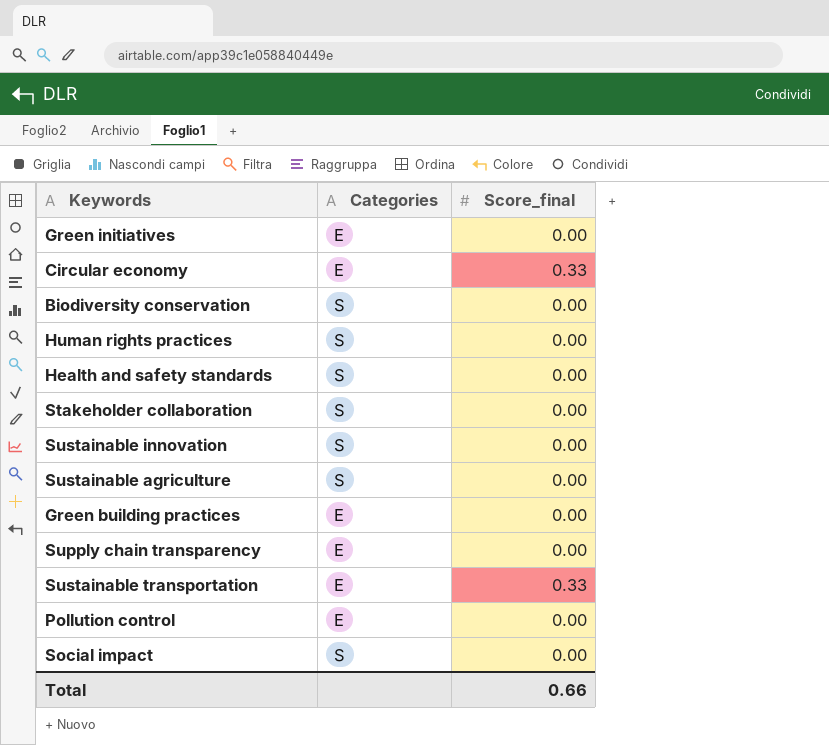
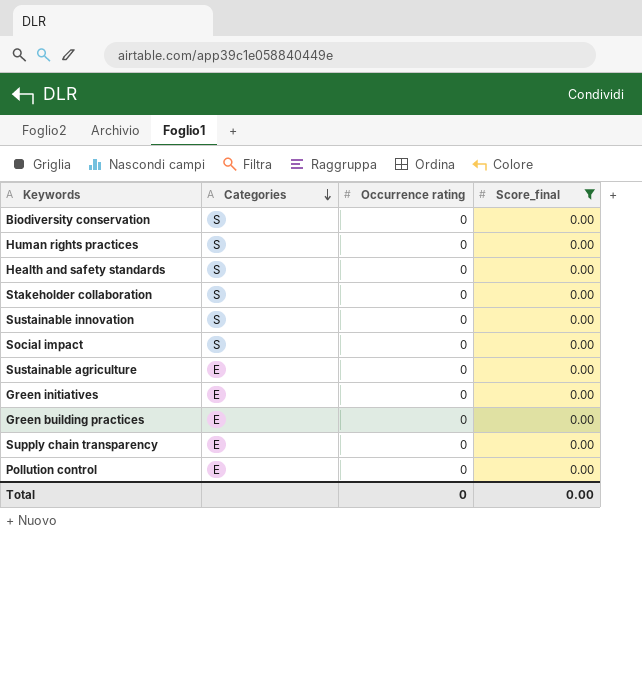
filter: none -> Score_final = 0.00
row order: none -> Categories descending
column Occurrence rating | position: none -> 3
Sustainable agriculture | Categories: S -> E
Total | Score_final: 0.66 -> 0.00

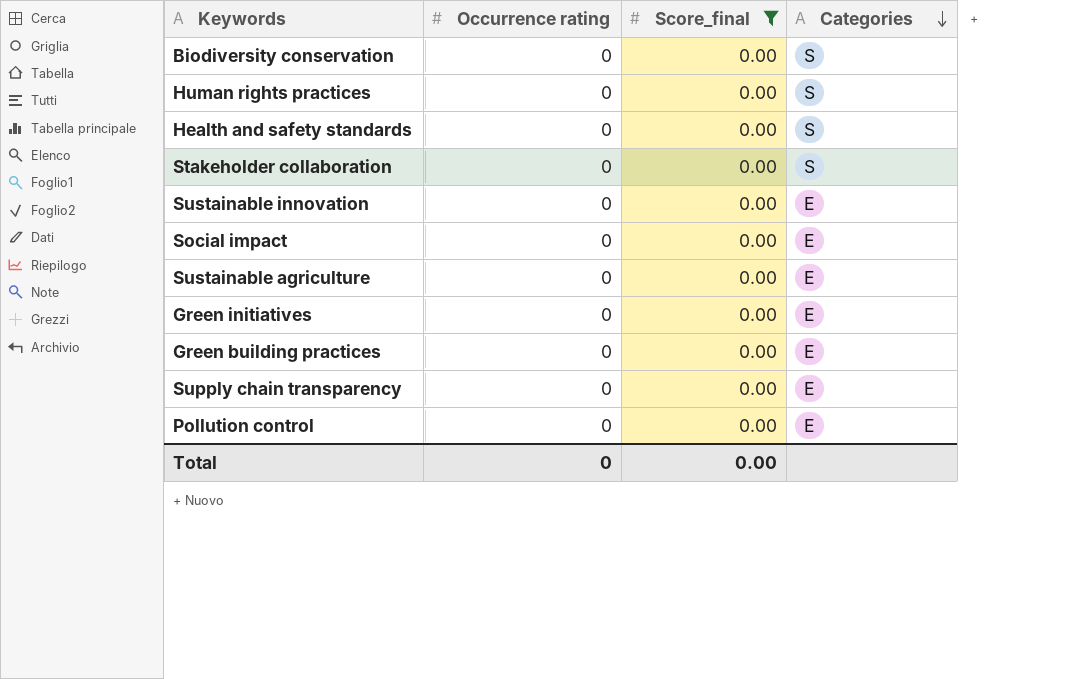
column Categories | position: 2 -> 4
Sustainable innovation | Categories: S -> E
Social impact | Categories: S -> E

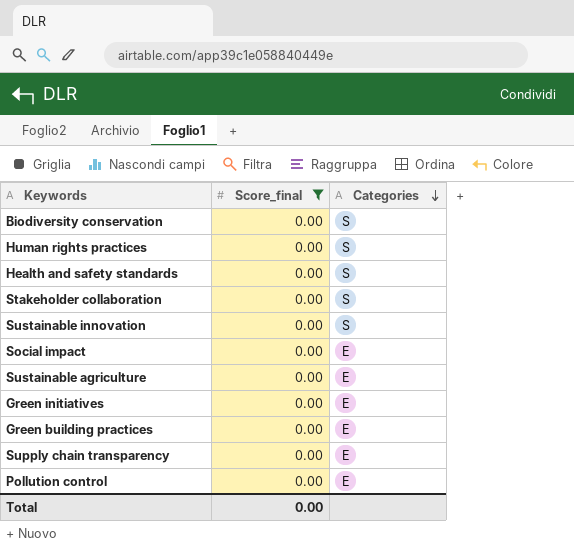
column Occurrence rating | position: 2 -> none
Sustainable innovation | Categories: E -> S

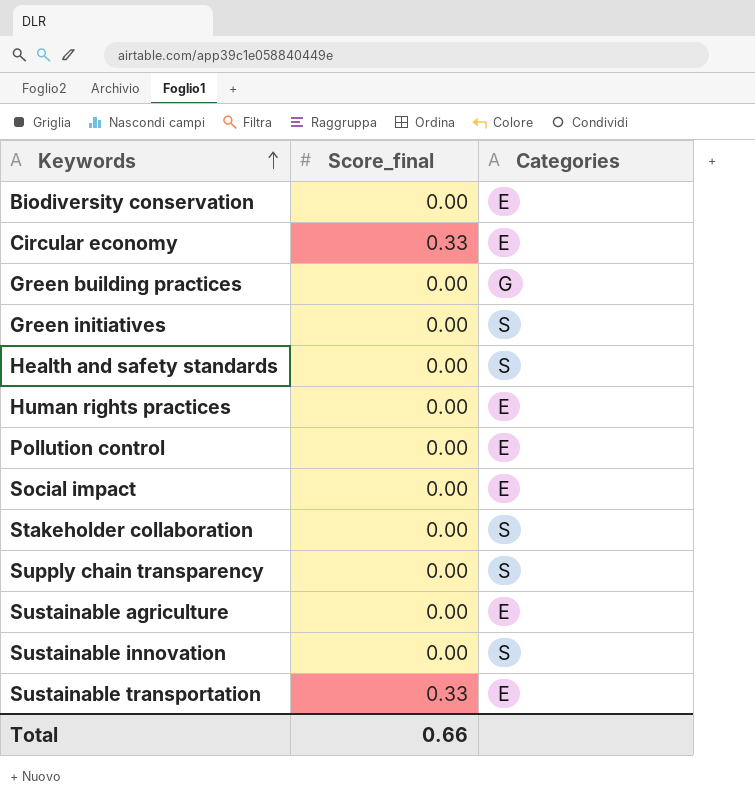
filter: Score_final = 0.00 -> none
row order: Categories descending -> Keywords ascending
Biodiversity conservation | Categories: S -> E
Green building practices | Categories: E -> G
Green initiatives | Categories: E -> S
Human rights practices | Categories: S -> E
Supply chain transparency | Categories: E -> S
Total | Score_final: 0.00 -> 0.66

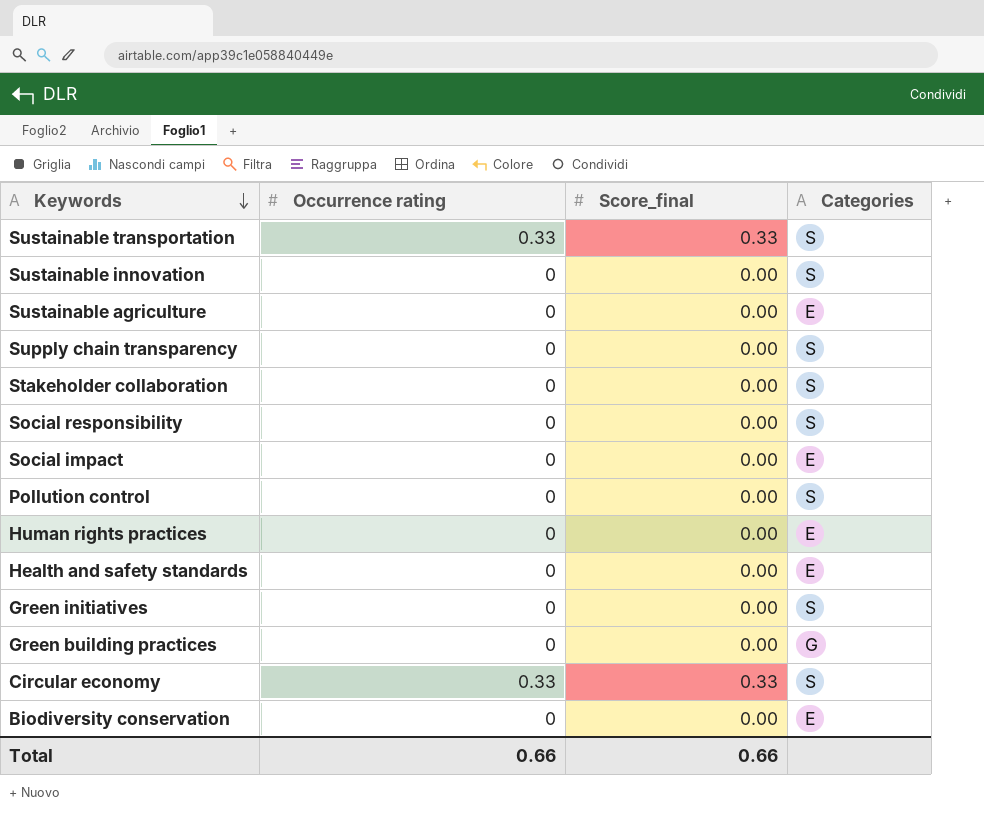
row order: Keywords ascending -> Keywords descending
column Occurrence rating | position: none -> 2
Sustainable transportation | Categories: E -> S
row Social responsibility: none -> 0 | 0.00 | S
Pollution control | Categories: E -> S
Health and safety standards | Categories: S -> E
Circular economy | Categories: E -> S

